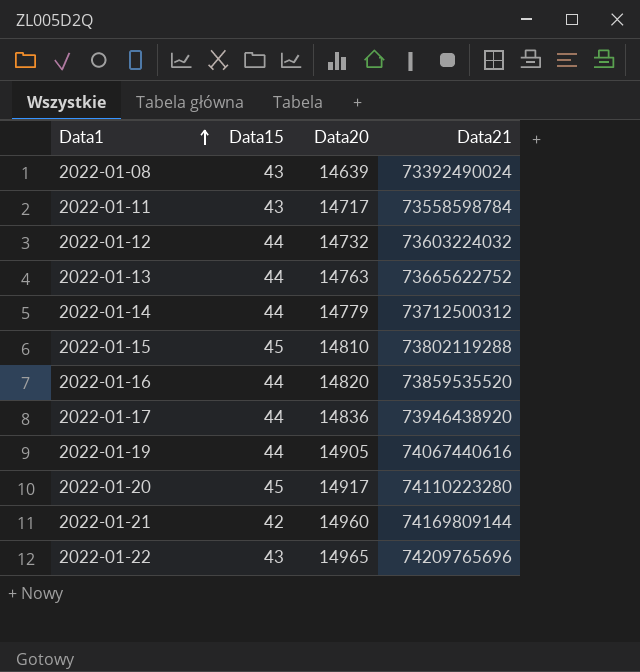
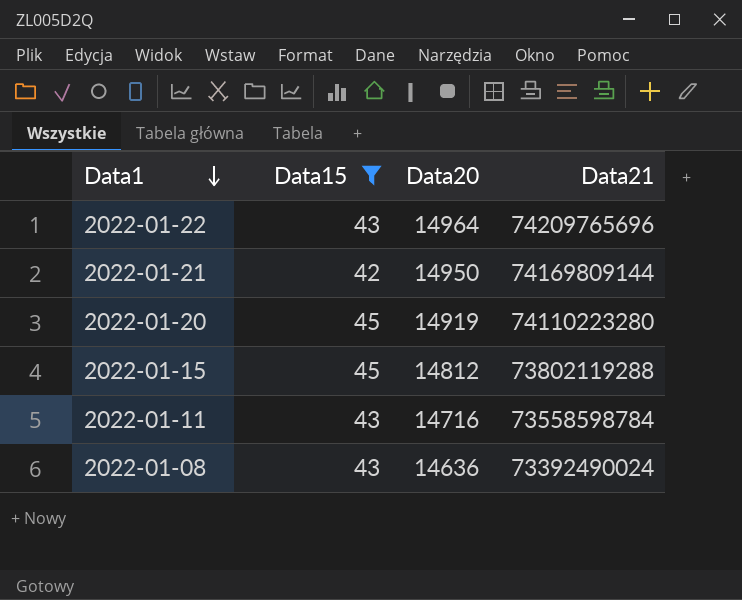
filter: none -> Data15 != 44
row order: Data1 ascending -> Data1 descending
2022-01-22 | Data20: 14965 -> 14964
2022-01-21 | Data20: 14960 -> 14950
2022-01-20 | Data20: 14917 -> 14919
2022-01-15 | Data20: 14810 -> 14812
2022-01-11 | Data20: 14717 -> 14716
2022-01-08 | Data20: 14639 -> 14636

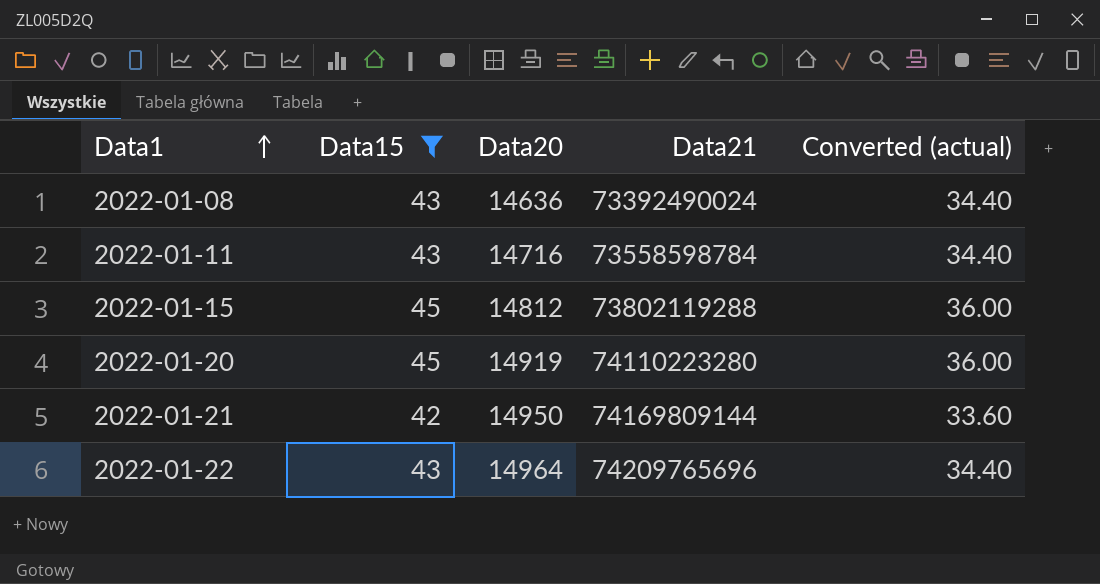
row order: Data1 descending -> Data1 ascending
column Converted (actual) | formula: none -> [Data15] * 0.8

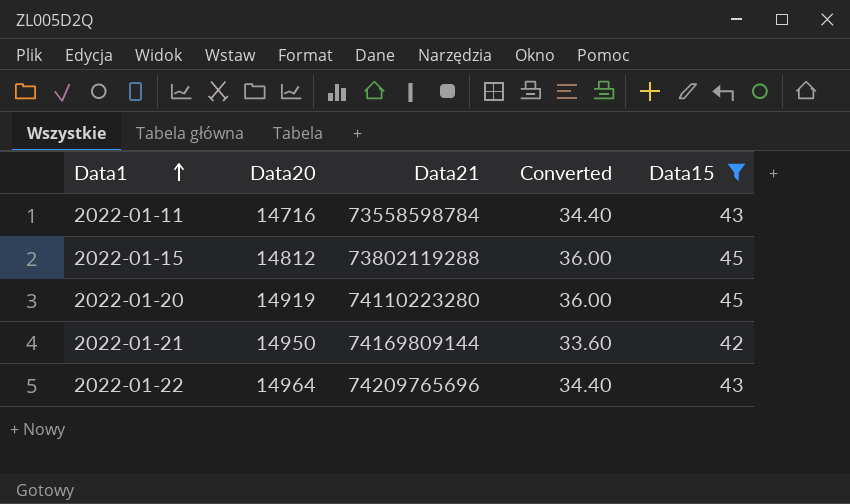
column name: Converted (actual) -> Converted
column Data15 | position: 2 -> 5
row 2022-01-08: 43 | 14636 | 73392490024 | 34.40 -> none

